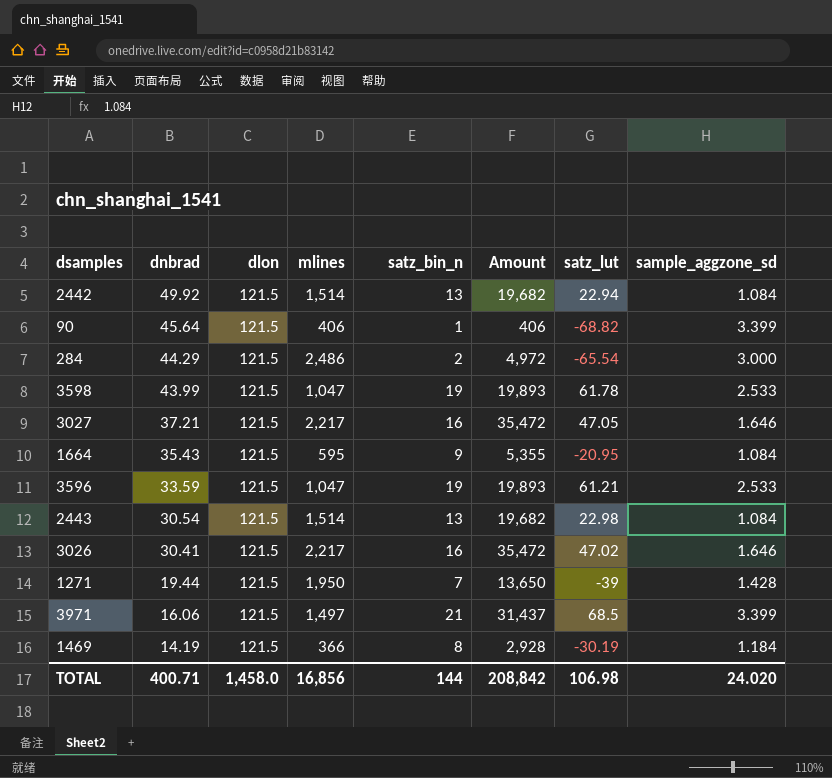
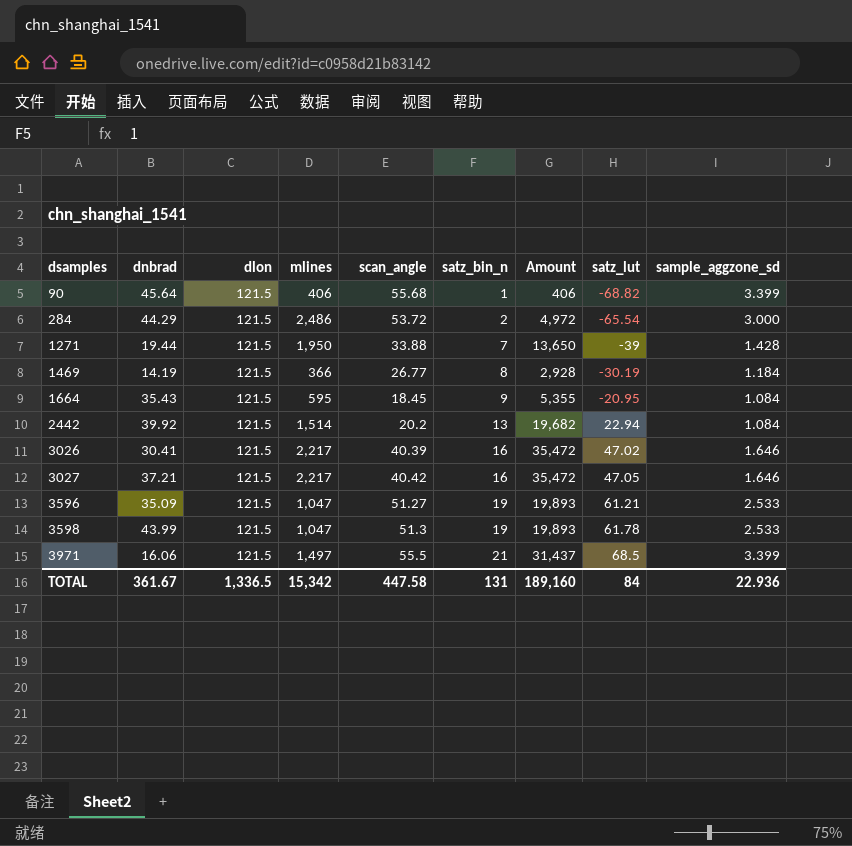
row order: dnbrad descending -> dsamples ascending
column scan_angle | position: none -> 5
row 2443: 30.54 | 121.5 | 1,514 | 13 | 19,682 | 22.98 | 1.084 -> none
2442 | dnbrad: 49.92 -> 39.92
3596 | dnbrad: 33.59 -> 35.09
TOTAL | dnbrad: 400.71 -> 361.67
TOTAL | dlon: 1,458.0 -> 1,336.5
TOTAL | mlines: 16,856 -> 15,342
TOTAL | satz_bin_n: 144 -> 131
TOTAL | Amount: 208,842 -> 189,160
TOTAL | satz_lut: 106.98 -> 84
TOTAL | sample_aggzone_sd: 24.020 -> 22.936

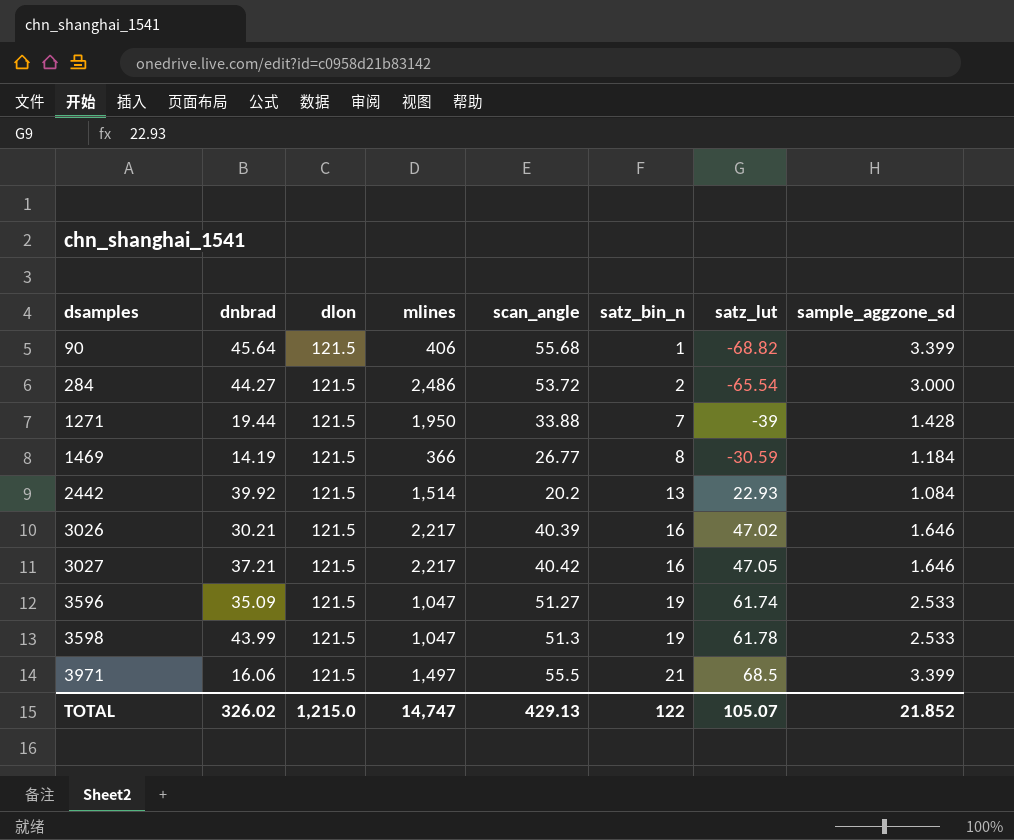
column Amount | formula: [mlines] * [satz_bin_n] -> none
row 1664: 35.43 | 121.5 | 595 | 18.45 | 9 | 5,355 | -20.95 | 1.084 -> none
284 | dnbrad: 44.29 -> 44.27
1469 | satz_lut: -30.19 -> -30.59
2442 | satz_lut: 22.94 -> 22.93
3026 | dnbrad: 30.41 -> 30.21
3596 | satz_lut: 61.21 -> 61.74
TOTAL | dnbrad: 361.67 -> 326.02
TOTAL | dlon: 1,336.5 -> 1,215.0
TOTAL | mlines: 15,342 -> 14,747
TOTAL | scan_angle: 447.58 -> 429.13
TOTAL | satz_bin_n: 131 -> 122
TOTAL | satz_lut: 84 -> 105.07
TOTAL | sample_aggzone_sd: 22.936 -> 21.852

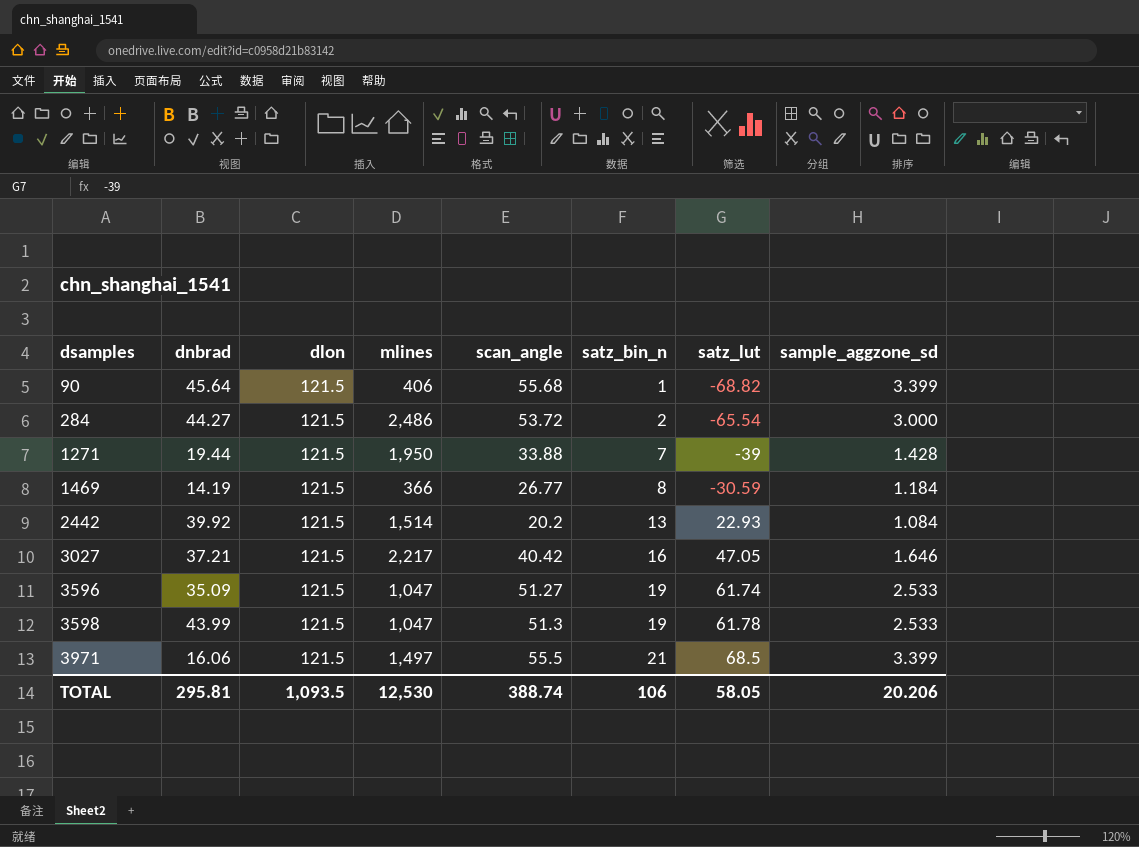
row 3026: 30.21 | 121.5 | 2,217 | 40.39 | 16 | 47.02 | 1.646 -> none
TOTAL | dnbrad: 326.02 -> 295.81
TOTAL | dlon: 1,215.0 -> 1,093.5
TOTAL | mlines: 14,747 -> 12,530
TOTAL | scan_angle: 429.13 -> 388.74
TOTAL | satz_bin_n: 122 -> 106
TOTAL | satz_lut: 105.07 -> 58.05
TOTAL | sample_aggzone_sd: 21.852 -> 20.206

